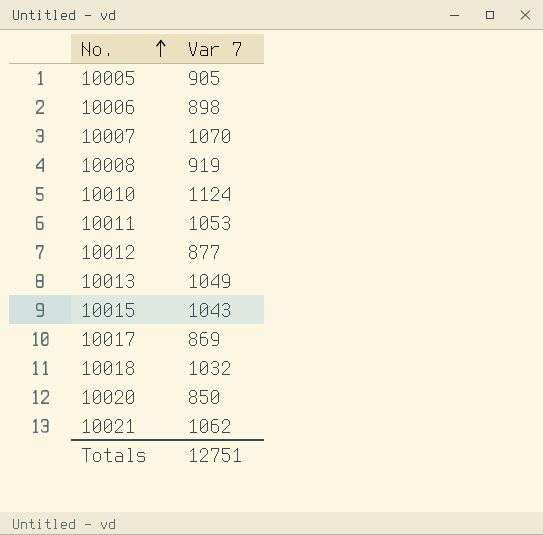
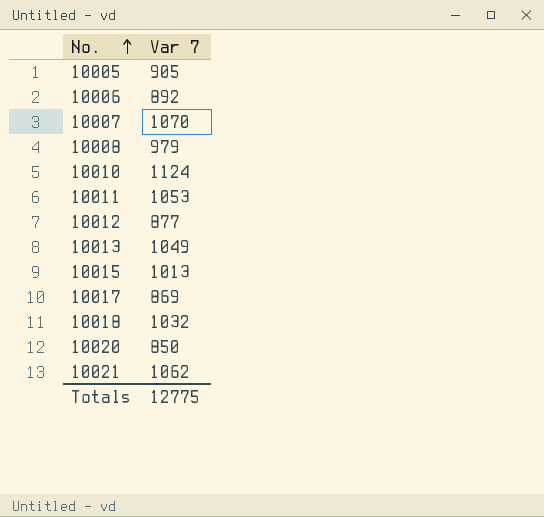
10006 | Var 7: 898 -> 892
10008 | Var 7: 919 -> 979
10015 | Var 7: 1043 -> 1013
Totals | Var 7: 12751 -> 12775

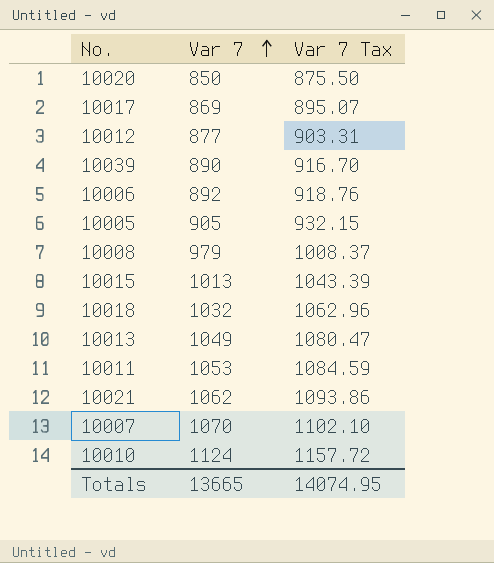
row order: No. ascending -> Var 7 ascending
column Var 7 Tax | formula: none -> [Var 7] * 1.03
row 10039: none -> 890 | 916.70
Totals | Var 7: 12775 -> 13665

